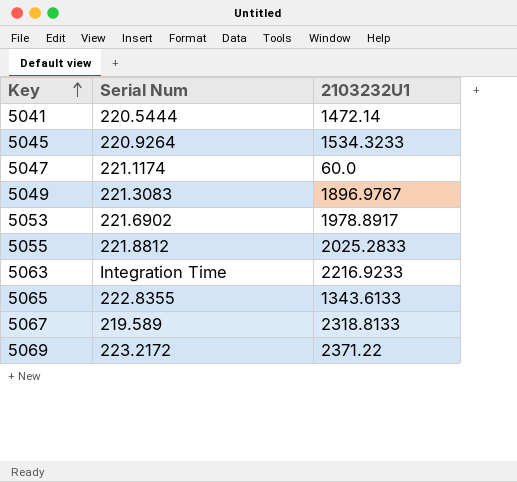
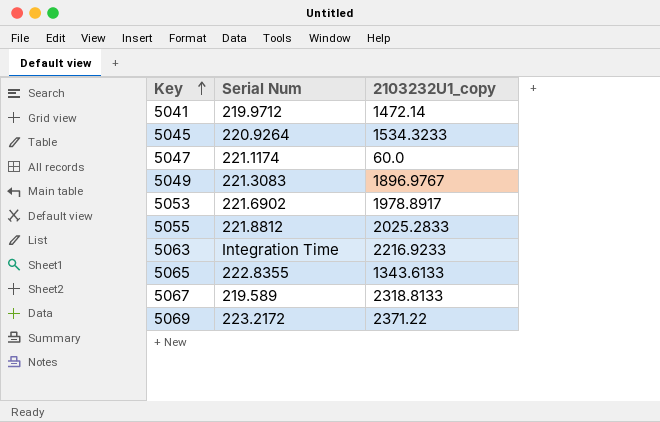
column name: 2103232U1 -> 2103232U1_copy
5041 | Serial Num: 220.5444 -> 219.9712

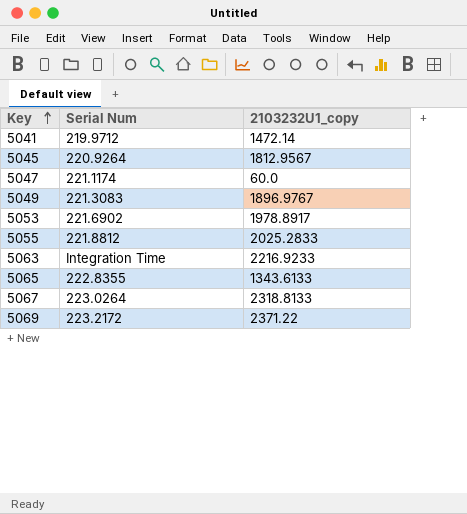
5045 | 2103232U1_copy: 1534.3233 -> 1812.9567
5067 | Serial Num: 219.589 -> 223.0264

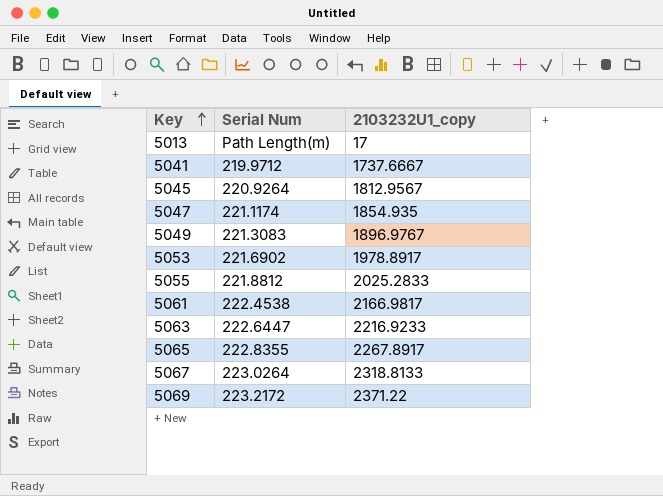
row 5013: none -> Path Length(m) | 17
5041 | 2103232U1_copy: 1472.14 -> 1737.6667
5047 | 2103232U1_copy: 60.0 -> 1854.935
row 5061: none -> 222.4538 | 2166.9817
5063 | Serial Num: Integration Time -> 222.6447
5065 | 2103232U1_copy: 1343.6133 -> 2267.8917

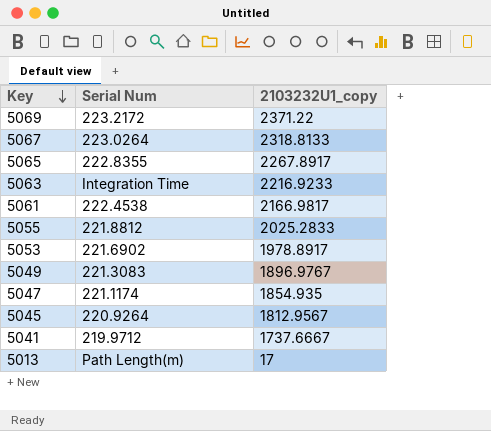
row order: Key ascending -> Key descending
5063 | Serial Num: 222.6447 -> Integration Time

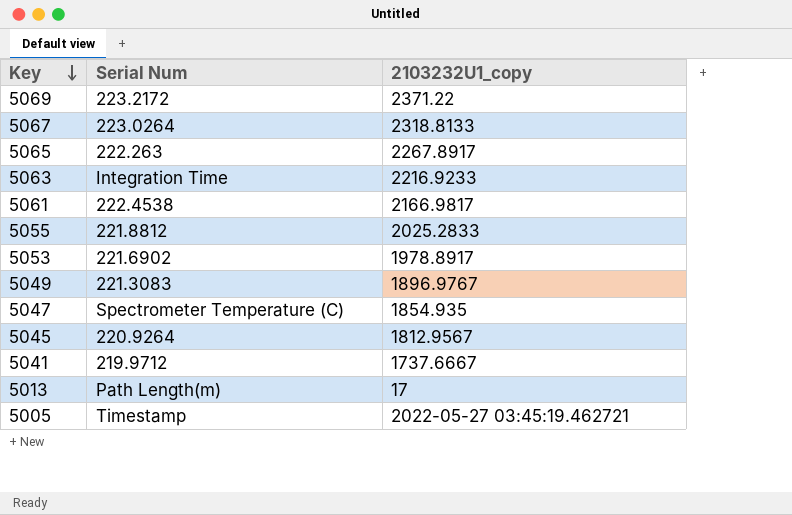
5065 | Serial Num: 222.8355 -> 222.263
5047 | Serial Num: 221.1174 -> Spectrometer Temperature (C)
row 5005: none -> Timestamp | 2022-05-27 03:45:19.462721

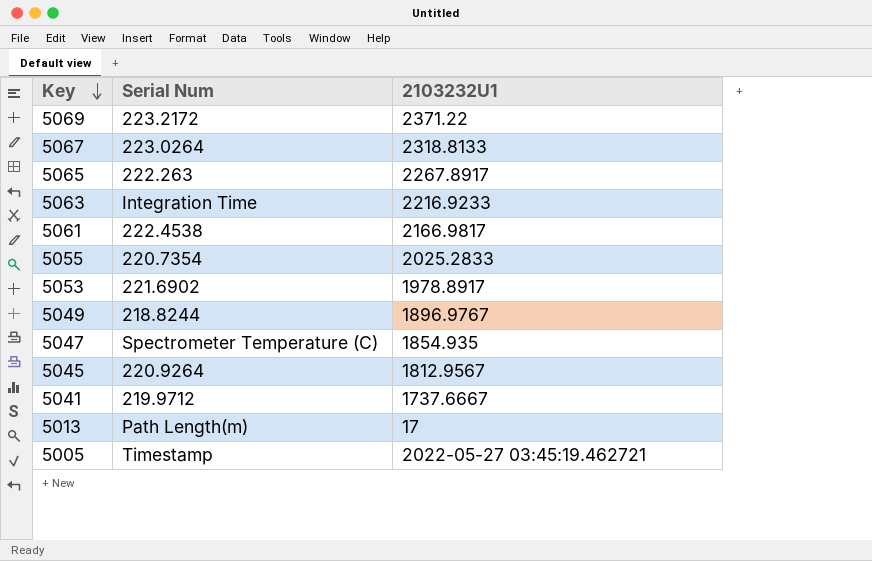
column name: 2103232U1_copy -> 2103232U1
5055 | Serial Num: 221.8812 -> 220.7354
5049 | Serial Num: 221.3083 -> 218.8244

